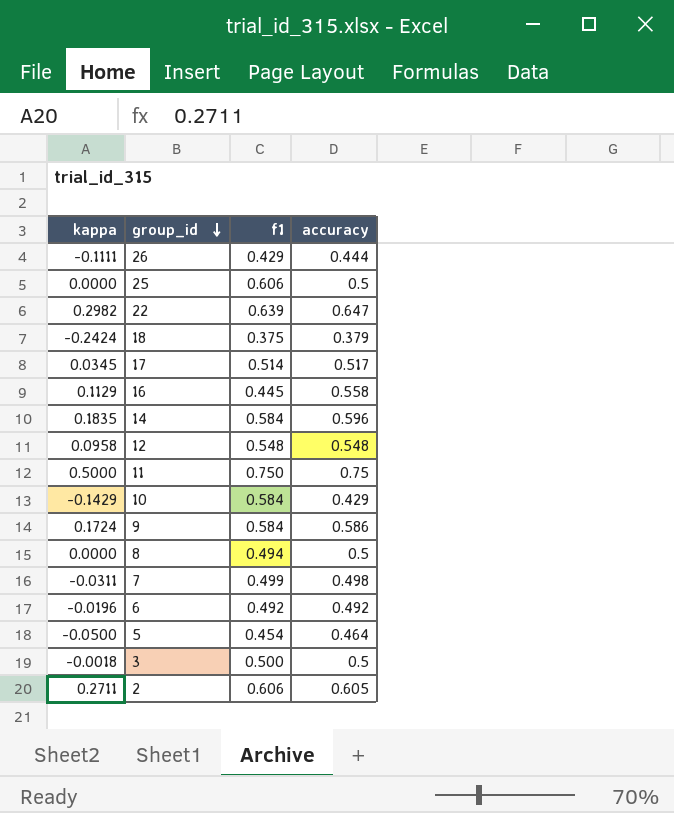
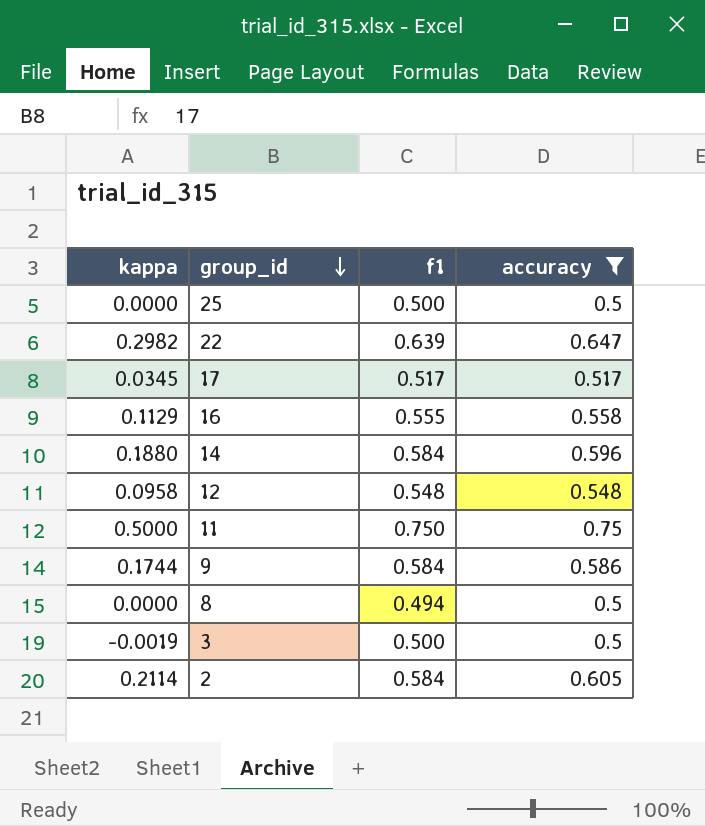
filter: none -> accuracy >= 0.5
25 | f1: 0.606 -> 0.500
17 | f1: 0.514 -> 0.517
16 | f1: 0.445 -> 0.555
14 | kappa: 0.1835 -> 0.1880
9 | kappa: 0.1724 -> 0.1744
3 | kappa: -0.0018 -> -0.0019
2 | kappa: 0.2711 -> 0.2114
2 | f1: 0.606 -> 0.584

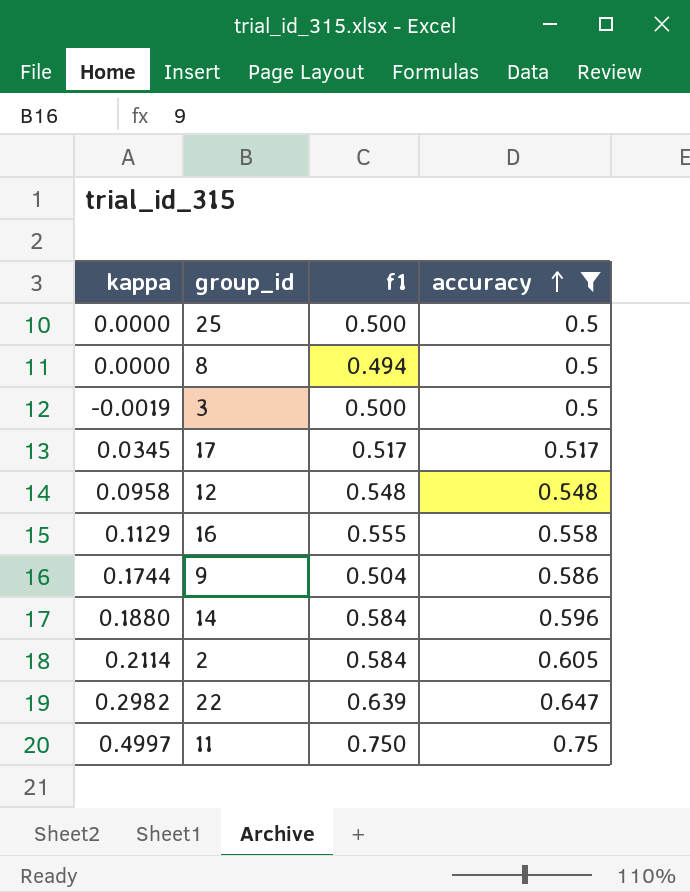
row order: group_id descending -> accuracy ascending
9 | f1: 0.584 -> 0.504
11 | kappa: 0.5000 -> 0.4997

